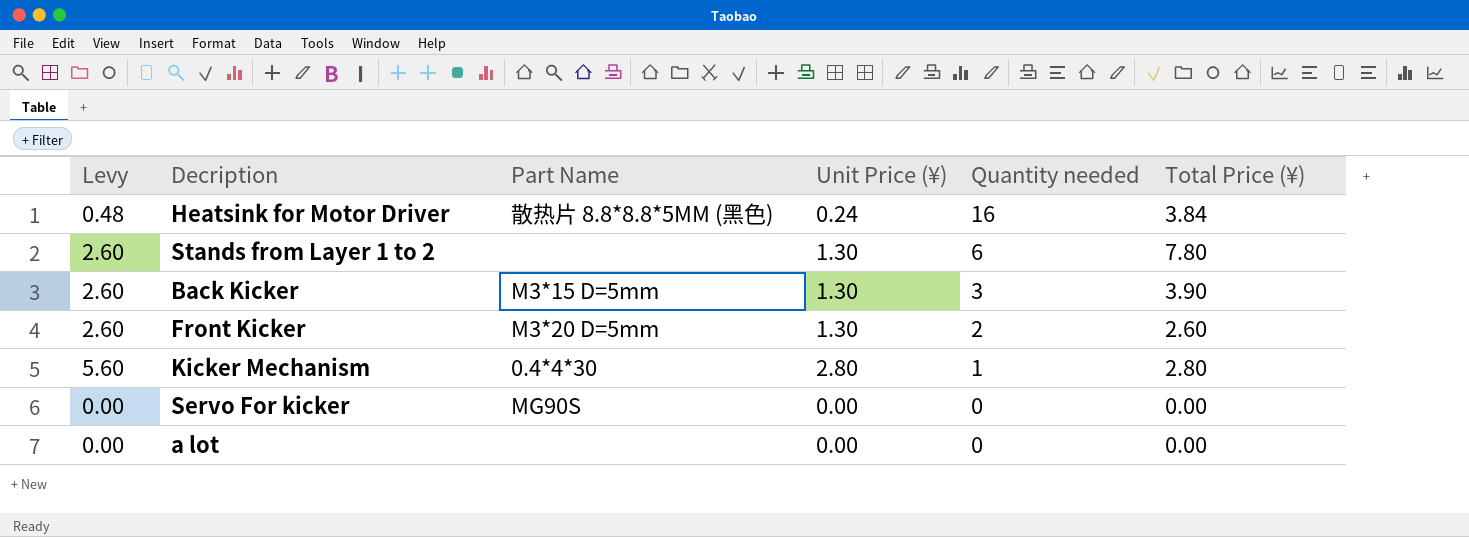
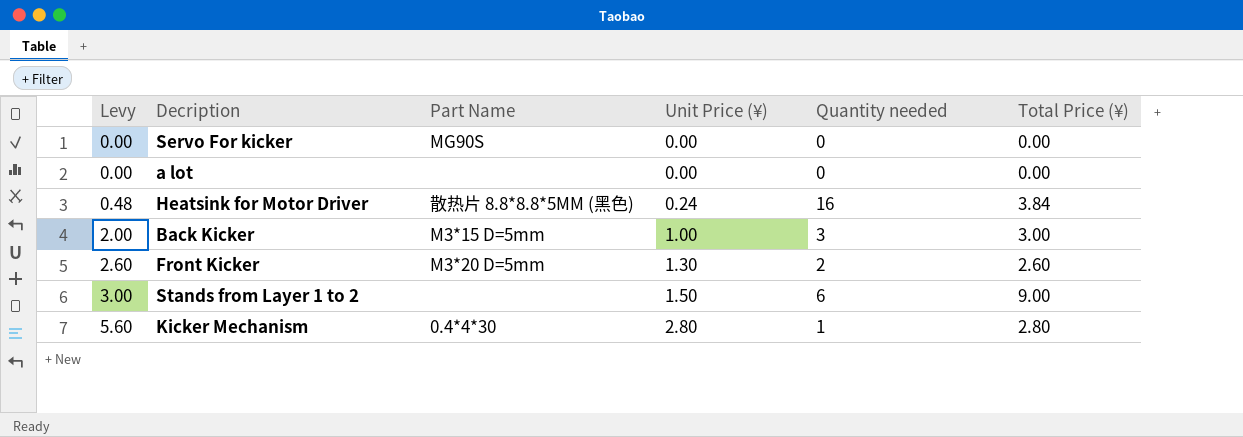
row order: Quantity needed descending -> Levy ascending
Back Kicker | Levy: 2.60 -> 2.00
Back Kicker | Unit Price (¥): 1.30 -> 1.00
Back Kicker | Total Price (¥): 3.90 -> 3.00
Stands from Layer 1 to 2 | Levy: 2.60 -> 3.00
Stands from Layer 1 to 2 | Unit Price (¥): 1.30 -> 1.50
Stands from Layer 1 to 2 | Total Price (¥): 7.80 -> 9.00

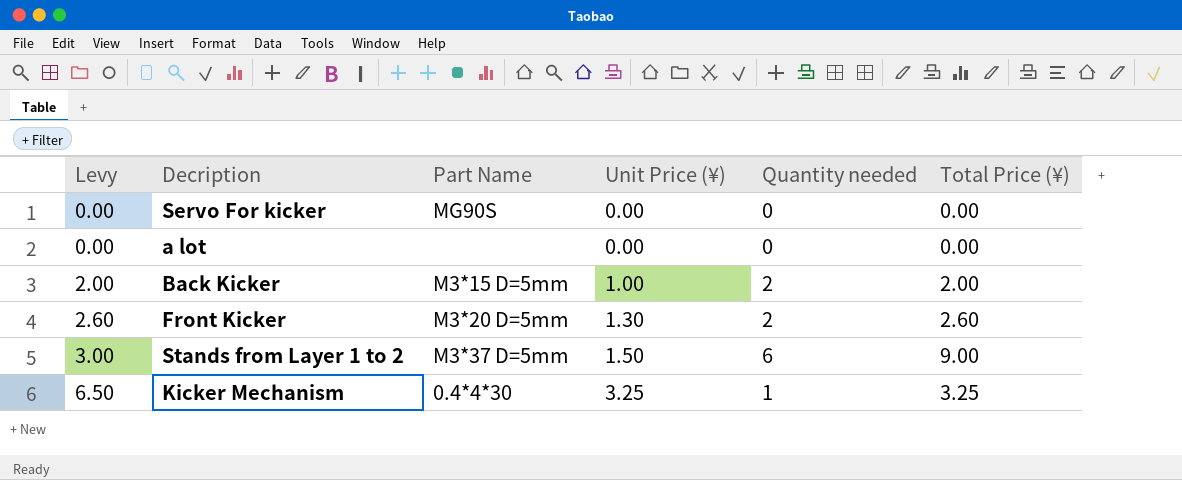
row Heatsink for Motor Driver: 0.48 | 散热片 8.8*8.8*5MM (黑色) | 0.24 | 16 | 3.84 -> none
Back Kicker | Quantity needed: 3 -> 2
Back Kicker | Total Price (¥): 3.00 -> 2.00
Stands from Layer 1 to 2 | Part Name: none -> M3*37 D=5mm
Kicker Mechanism | Levy: 5.60 -> 6.50
Kicker Mechanism | Unit Price (¥): 2.80 -> 3.25
Kicker Mechanism | Total Price (¥): 2.80 -> 3.25

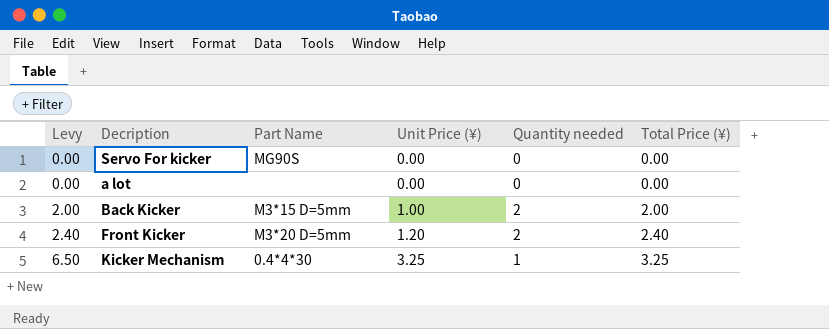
row Stands from Layer 1 to 2: 3.00 | M3*37 D=5mm | 1.50 | 6 | 9.00 -> none
Front Kicker | Levy: 2.60 -> 2.40
Front Kicker | Unit Price (¥): 1.30 -> 1.20
Front Kicker | Total Price (¥): 2.60 -> 2.40

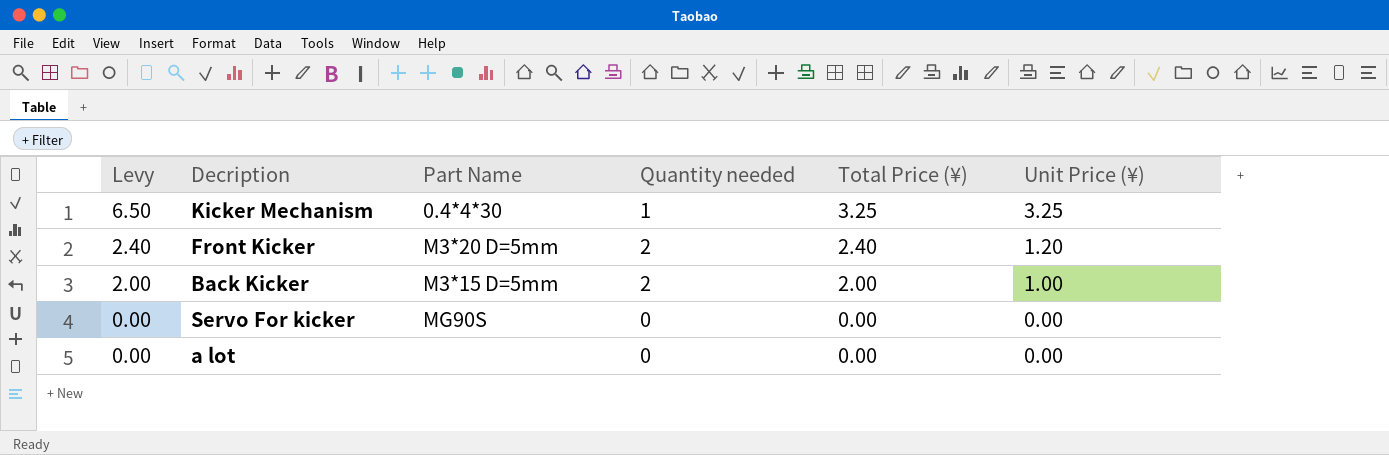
row order: Levy ascending -> Levy descending
column Unit Price (¥) | position: 4 -> 6

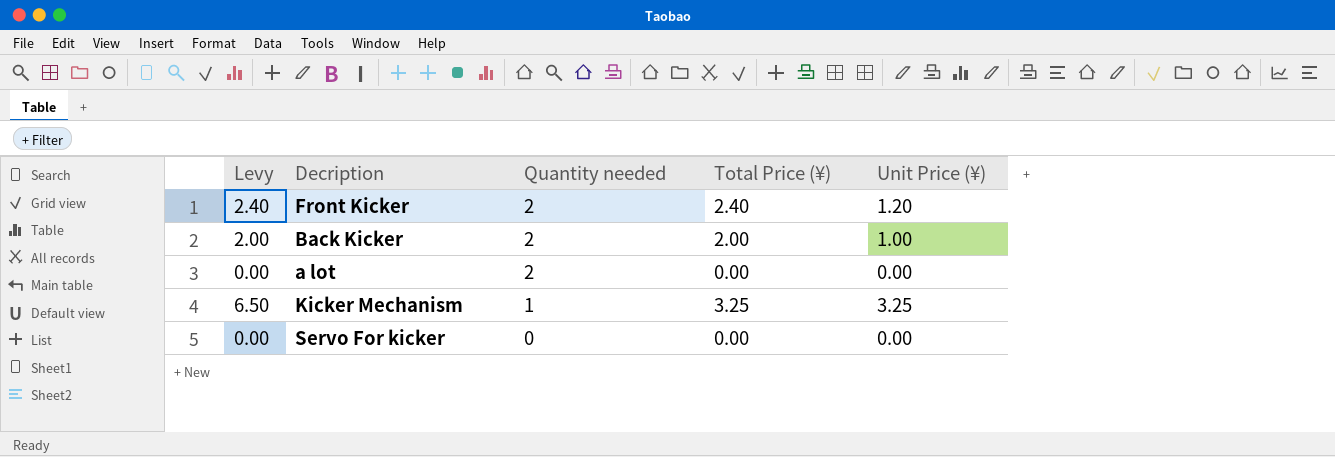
row order: Levy descending -> Quantity needed descending
column Part Name | position: 3 -> none
a lot | Quantity needed: 0 -> 2

